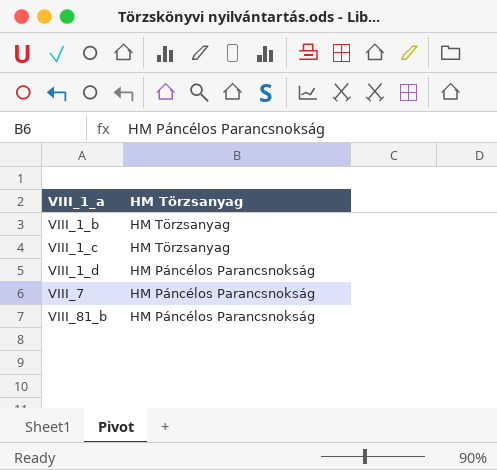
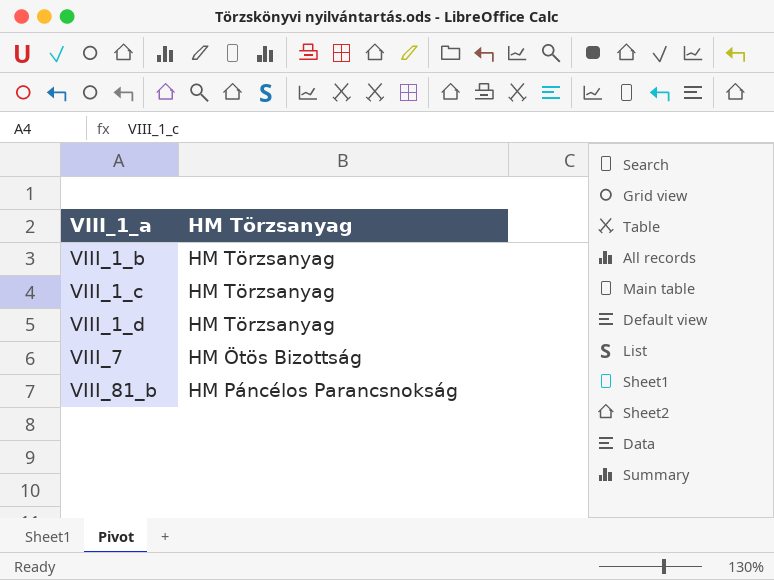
VIII_1_d | HM Törzsanyag: HM Páncélos Parancsnokság -> HM Törzsanyag
VIII_7 | HM Törzsanyag: HM Páncélos Parancsnokság -> HM Ötös Bizottság

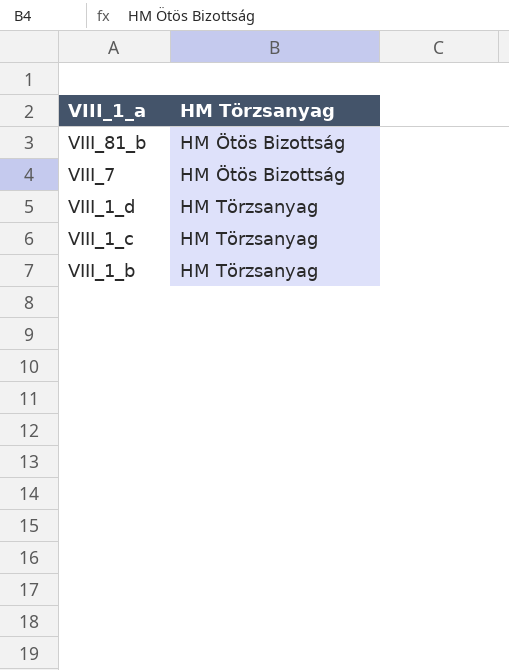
row order: VIII_1_a ascending -> VIII_1_a descending
VIII_81_b | HM Törzsanyag: HM Páncélos Parancsnokság -> HM Ötös Bizottság

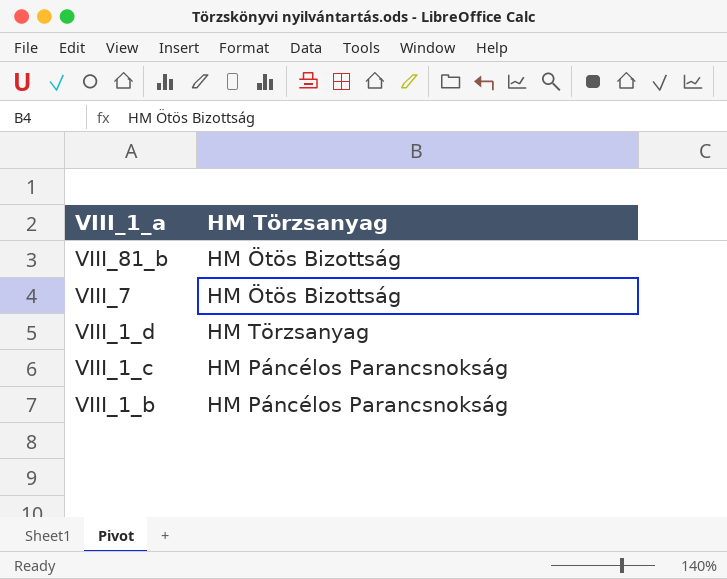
VIII_1_c | HM Törzsanyag: HM Törzsanyag -> HM Páncélos Parancsnokság
VIII_1_b | HM Törzsanyag: HM Törzsanyag -> HM Páncélos Parancsnokság

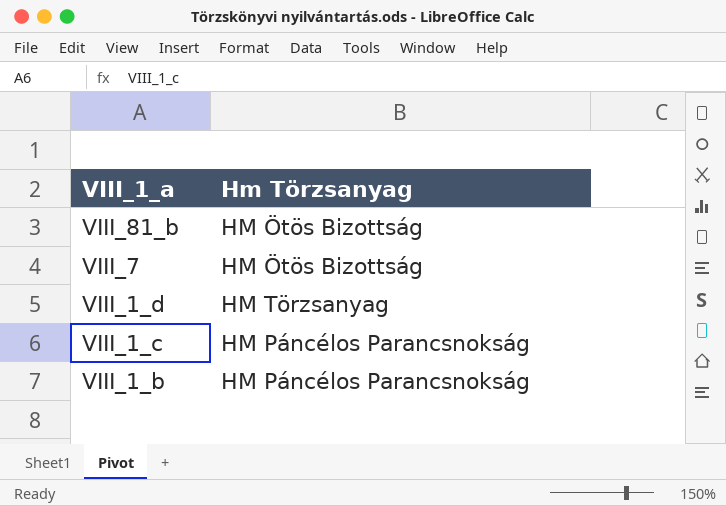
column name: HM Törzsanyag -> Hm Törzsanyag

